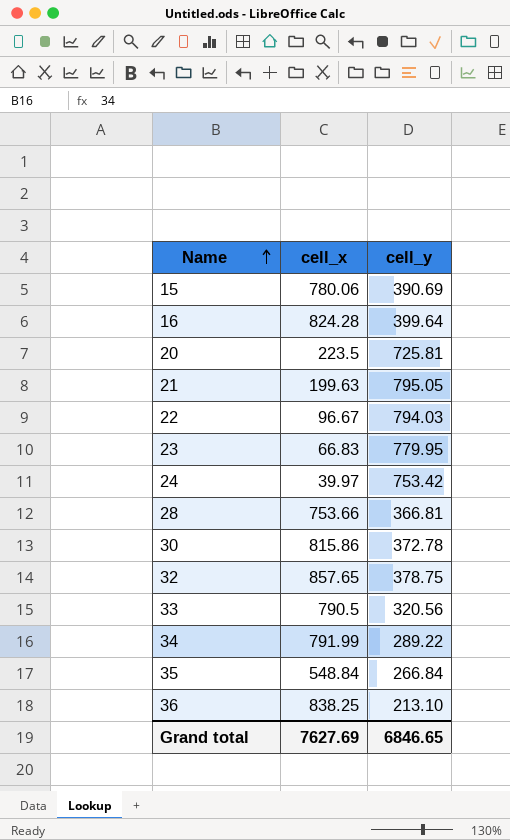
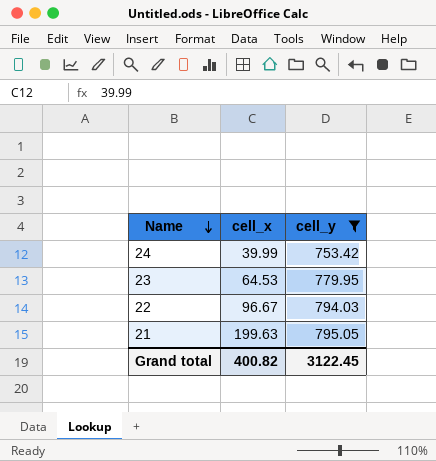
filter: none -> cell_y >= 753.42
row order: Name ascending -> Name descending
24 | cell_x: 39.97 -> 39.99
23 | cell_x: 66.83 -> 64.53
Grand total | cell_x: 7627.69 -> 400.82
Grand total | cell_y: 6846.65 -> 3122.45

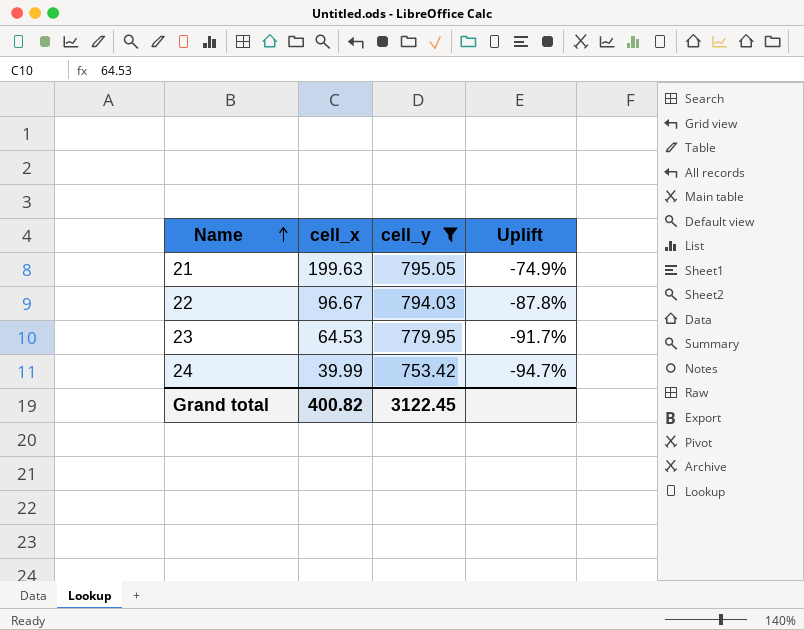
row order: Name descending -> Name ascending
column Uplift | formula: none -> ([cell_x] - [cell_y]) / [cell_y]

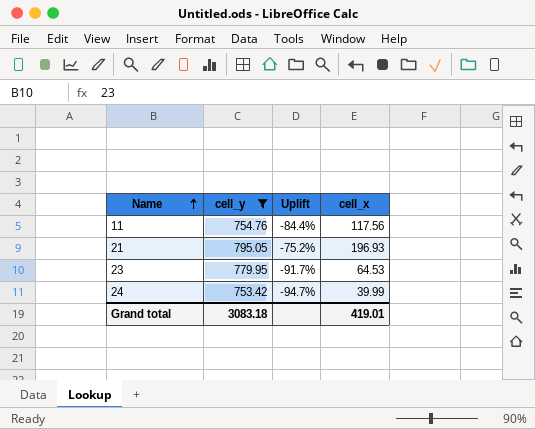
column cell_x | position: 2 -> 4
row 22: 96.67 | 794.03 | -87.8% -> none
row 11: none -> 754.76 | -84.4% | 117.56
21 | Uplift: -74.9% -> -75.2%
21 | cell_x: 199.63 -> 196.93
Grand total | cell_y: 3122.45 -> 3083.18
Grand total | cell_x: 400.82 -> 419.01

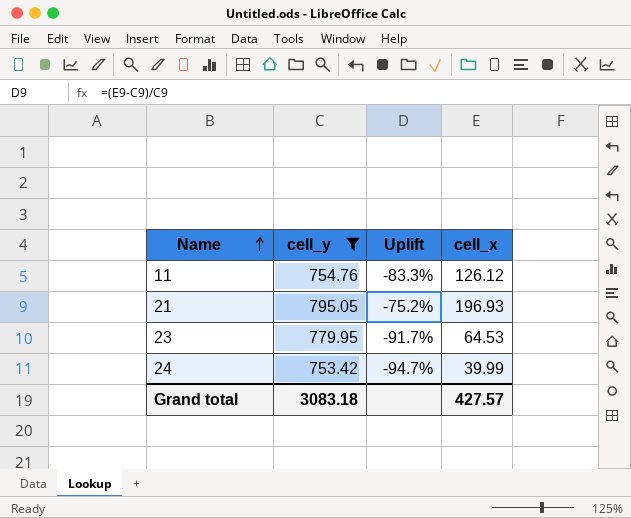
11 | Uplift: -84.4% -> -83.3%
11 | cell_x: 117.56 -> 126.12
Grand total | cell_x: 419.01 -> 427.57

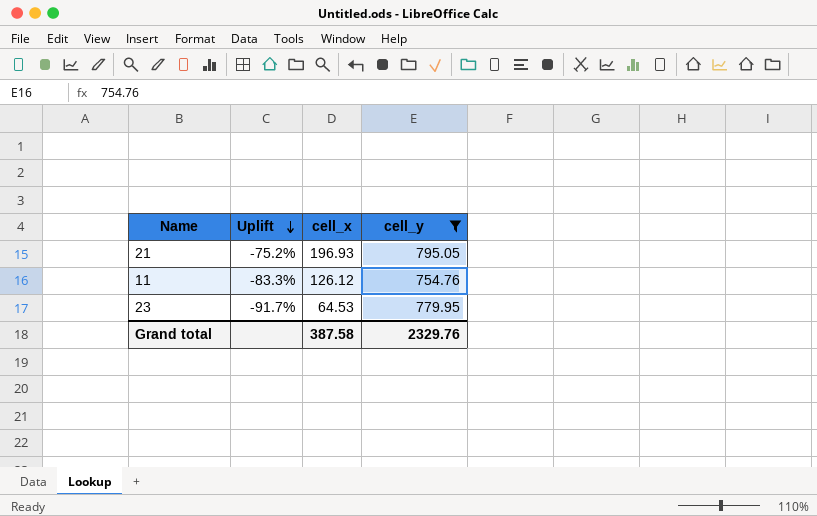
row order: Name ascending -> Uplift descending
column cell_y | position: 2 -> 4
row 24: 753.42 | -94.7% | 39.99 -> none
Grand total | cell_x: 427.57 -> 387.58
Grand total | cell_y: 3083.18 -> 2329.76

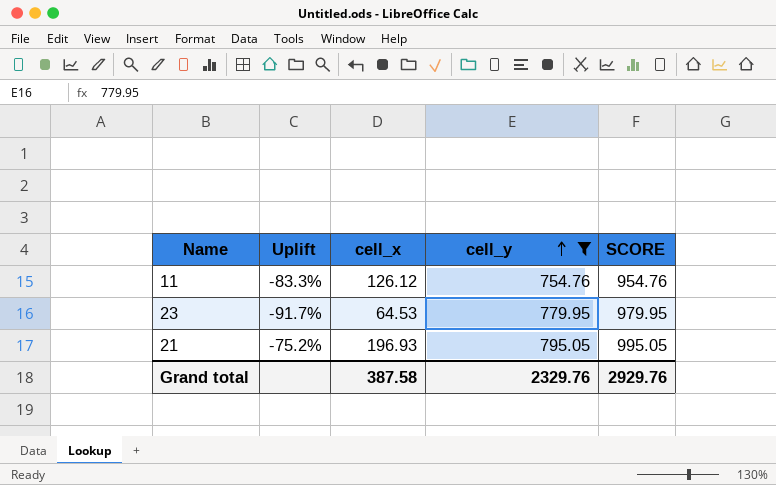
row order: Uplift descending -> cell_y ascending
column SCORE | formula: none -> [cell_y] + 200

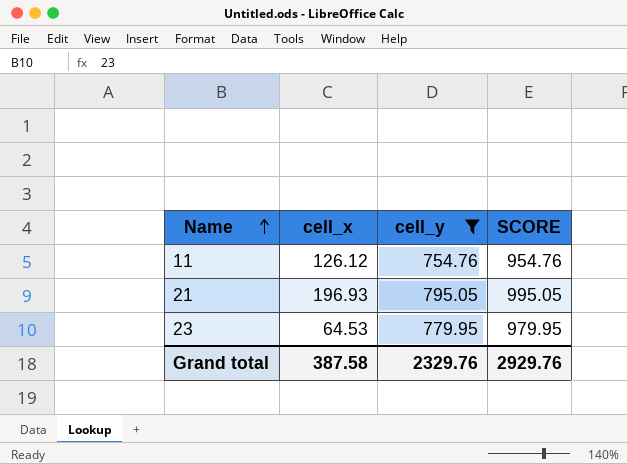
row order: cell_y ascending -> Name ascending
column Uplift | formula: ([cell_x] - [cell_y]) / [cell_y] -> none

